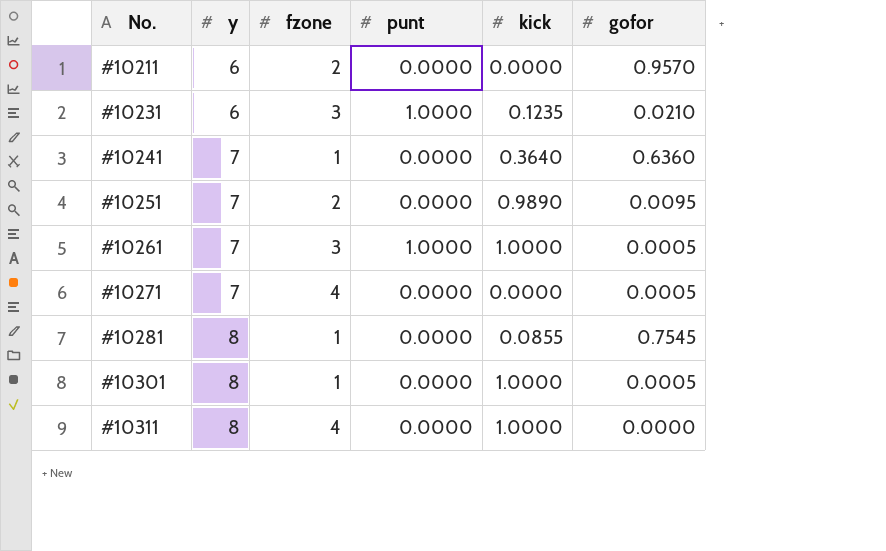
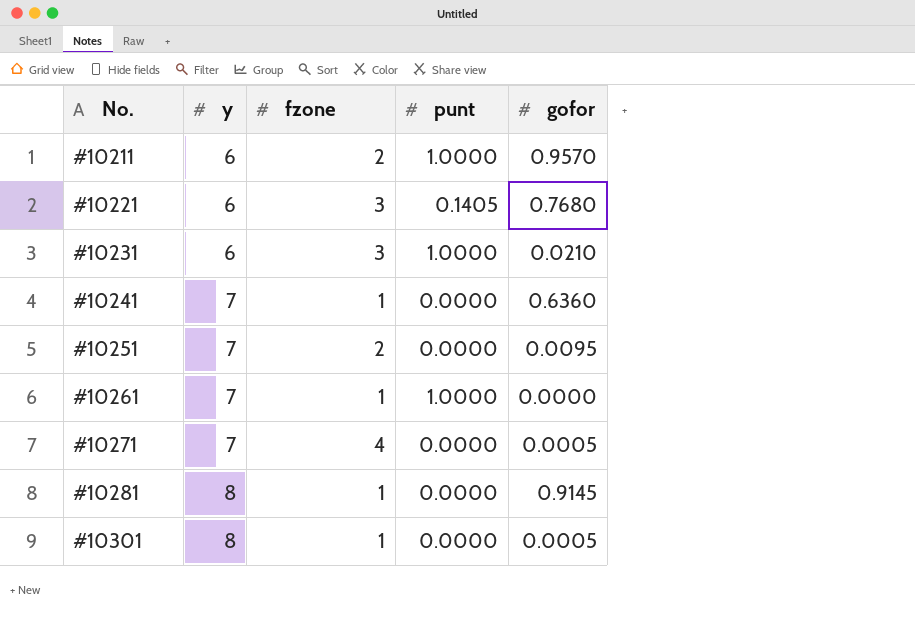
column kick | position: 5 -> none
row #10311: 8 | 4 | 0.0000 | 1.0000 | 0.0000 -> none
#10211 | punt: 0.0000 -> 1.0000
row #10221: none -> 6 | 3 | 0.1405 | 0.7680
#10261 | fzone: 3 -> 1
#10261 | gofor: 0.0005 -> 0.0000
#10281 | gofor: 0.7545 -> 0.9145

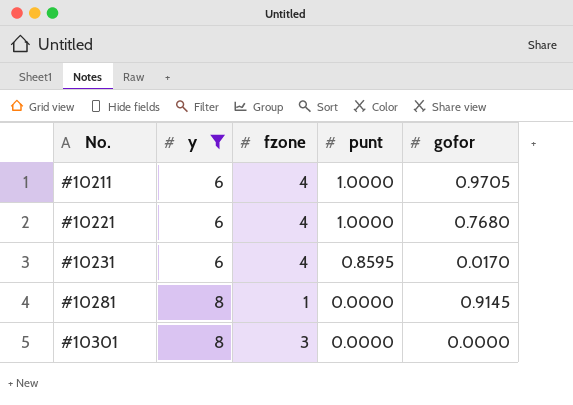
filter: none -> y != 7
#10211 | fzone: 2 -> 4
#10211 | gofor: 0.9570 -> 0.9705
#10221 | fzone: 3 -> 4
#10221 | punt: 0.1405 -> 1.0000
#10231 | fzone: 3 -> 4
#10231 | punt: 1.0000 -> 0.8595
#10231 | gofor: 0.0210 -> 0.0170
#10301 | fzone: 1 -> 3
#10301 | gofor: 0.0005 -> 0.0000

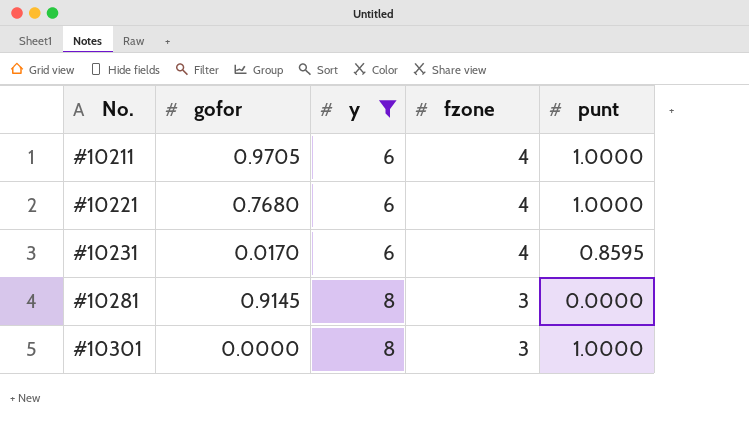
column gofor | position: 5 -> 2
#10281 | fzone: 1 -> 3
#10301 | punt: 0.0000 -> 1.0000

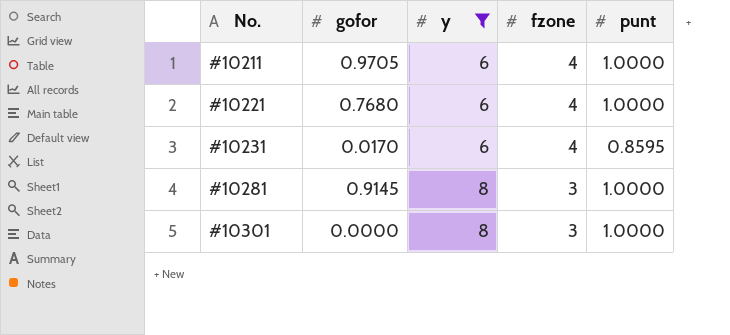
#10281 | punt: 0.0000 -> 1.0000

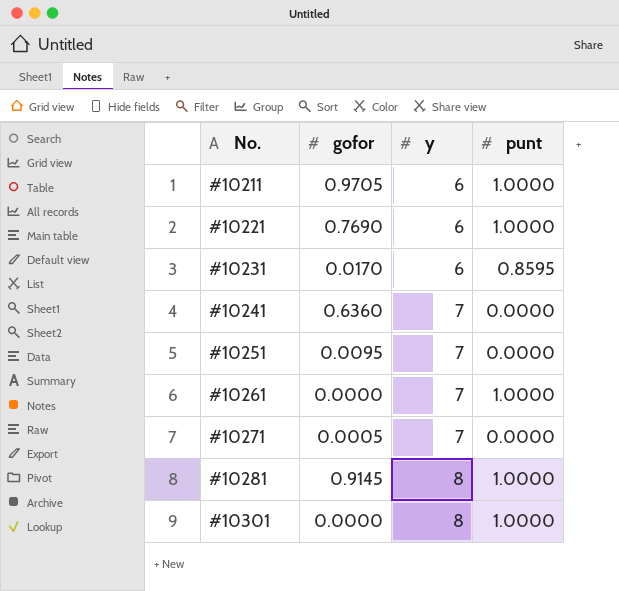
filter: y != 7 -> none
column fzone | position: 4 -> none
#10221 | gofor: 0.7680 -> 0.7690

